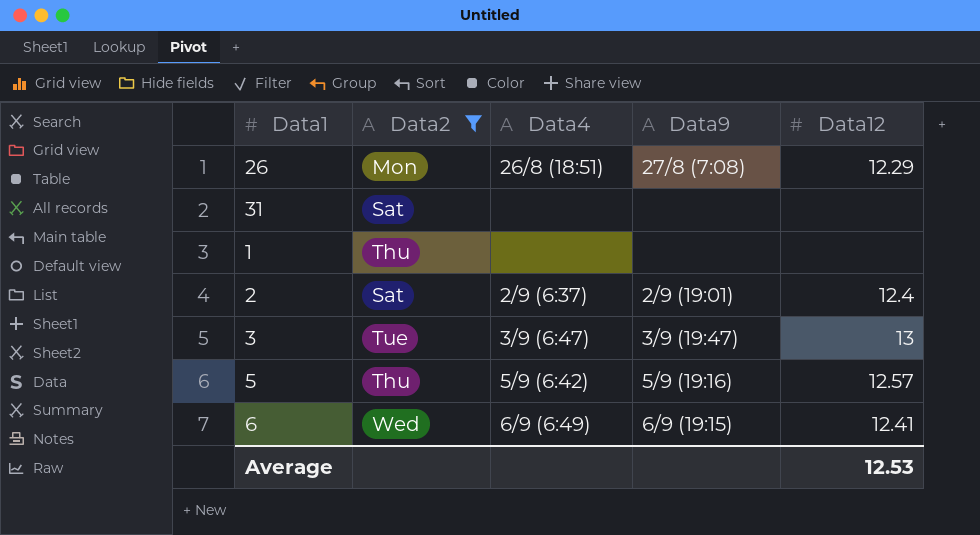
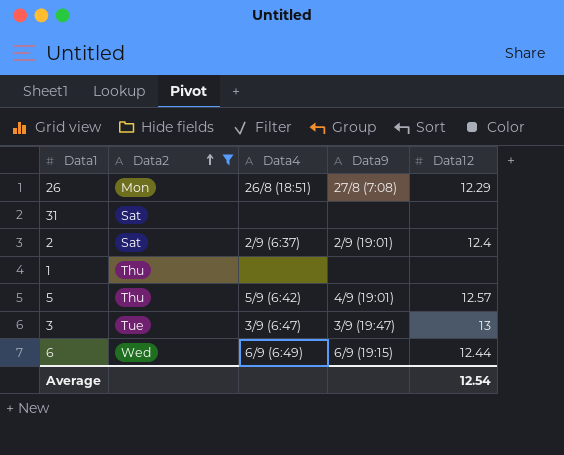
row order: none -> Data2 ascending
5 | Data9: 5/9 (19:16) -> 4/9 (19:01)
6 | Data12: 12.41 -> 12.44
Average | Data12: 12.53 -> 12.54

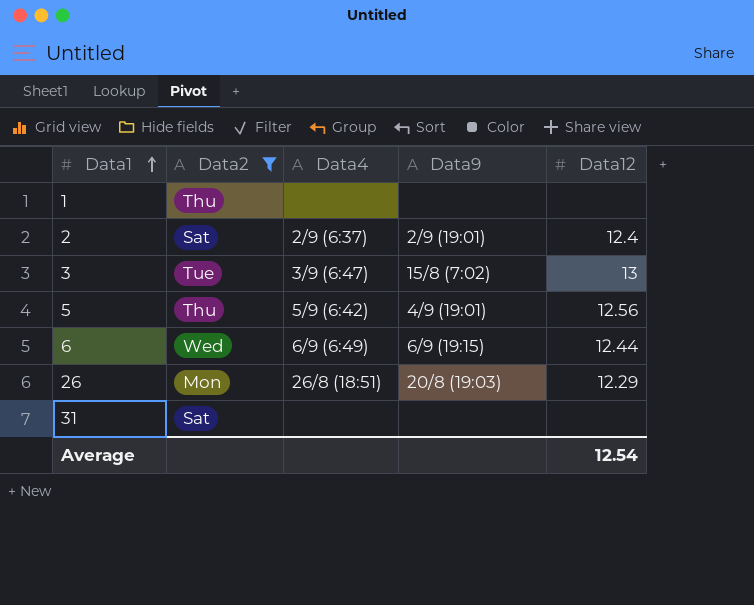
row order: Data2 ascending -> Data1 ascending
3 | Data9: 3/9 (19:47) -> 15/8 (7:02)
5 | Data12: 12.57 -> 12.56
26 | Data9: 27/8 (7:08) -> 20/8 (19:03)

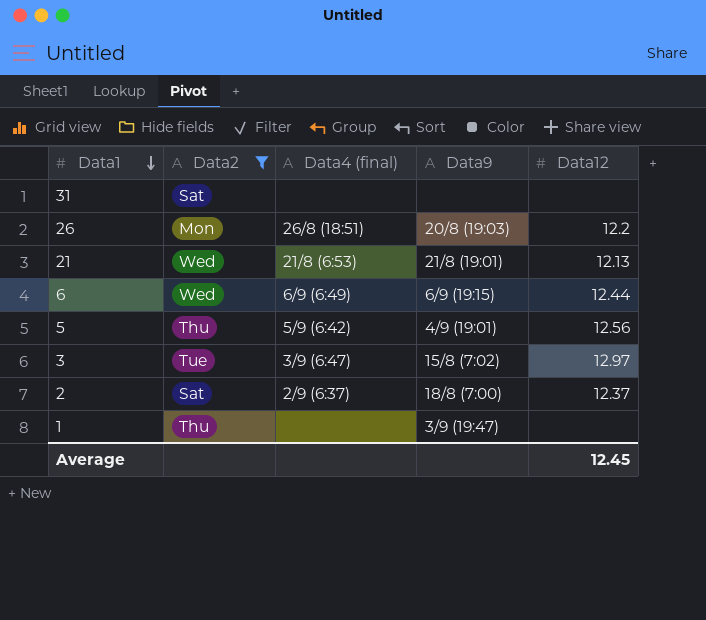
row order: Data1 ascending -> Data1 descending
column name: Data4 -> Data4 (final)
26 | Data12: 12.29 -> 12.2
row 21: none -> Wed | 21/8 (6:53) | 21/8 (19:01) | 12.13
3 | Data12: 13 -> 12.97
2 | Data9: 2/9 (19:01) -> 18/8 (7:00)
2 | Data12: 12.4 -> 12.37
1 | Data9: none -> 3/9 (19:47)
Average | Data12: 12.54 -> 12.45

